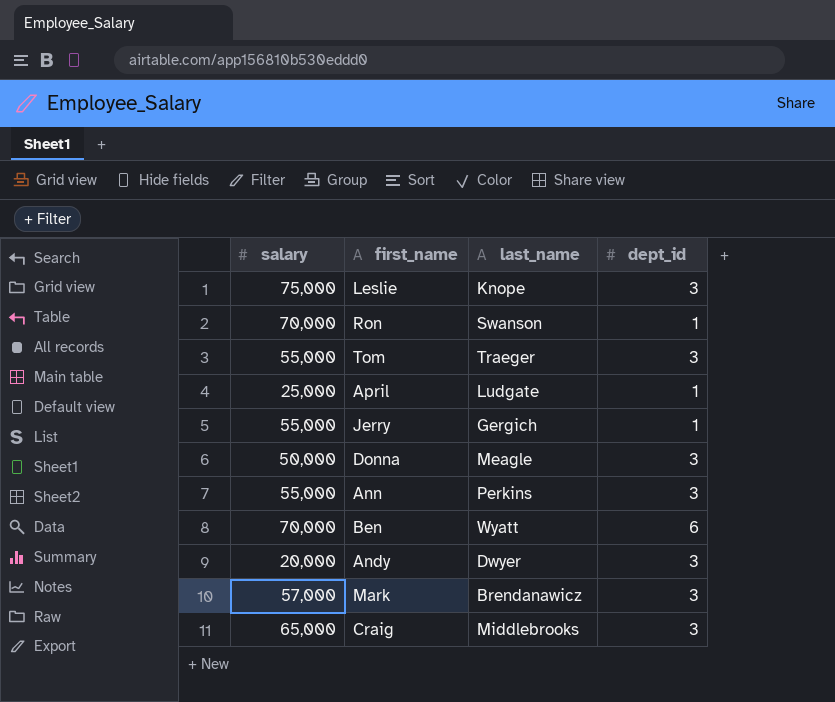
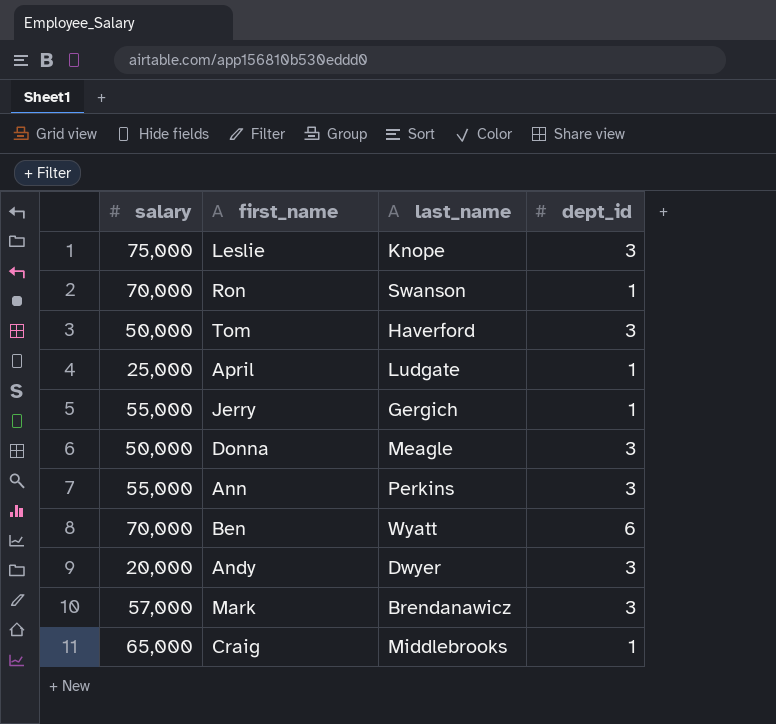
Tom | salary: 55,000 -> 50,000
Tom | last_name: Traeger -> Haverford
Craig | dept_id: 3 -> 1

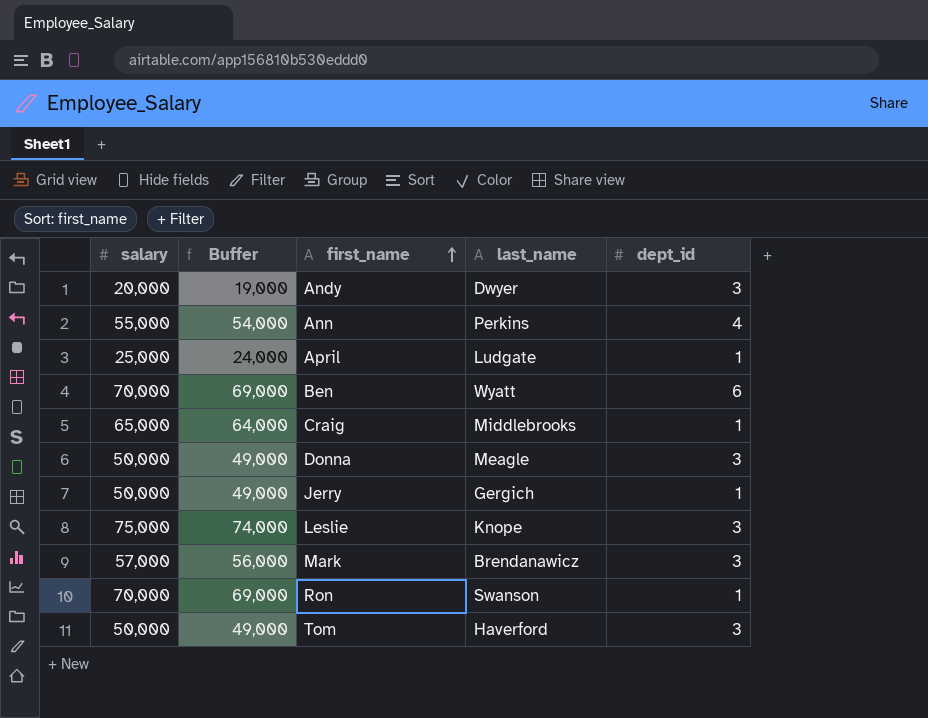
row order: none -> first_name ascending
column Buffer | formula: none -> [salary] - 1000
Ann | dept_id: 3 -> 4
Jerry | salary: 55,000 -> 50,000

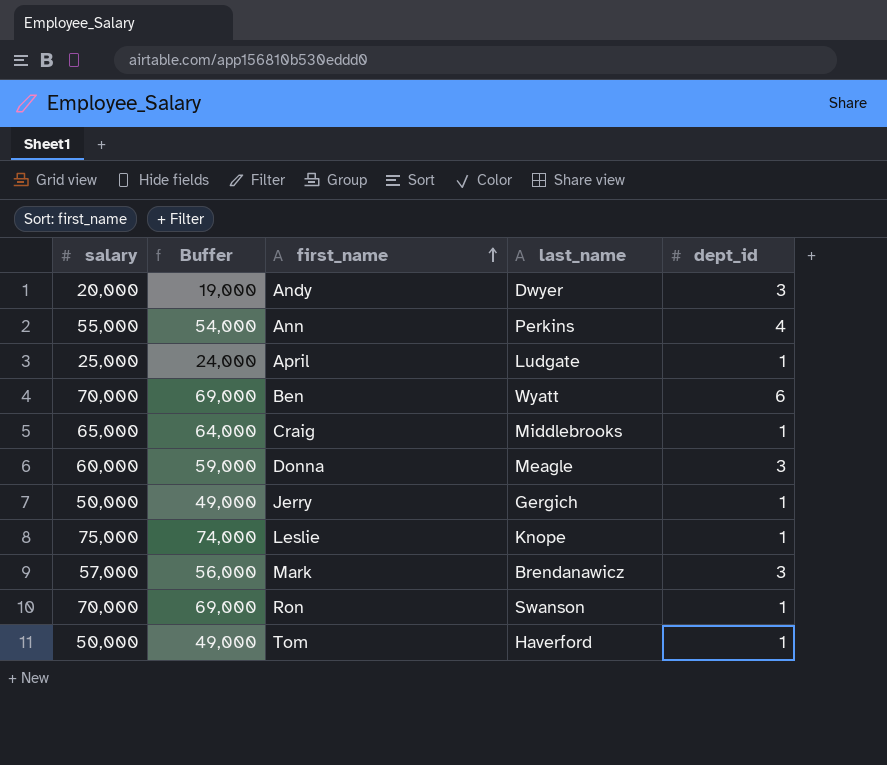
Donna | salary: 50,000 -> 60,000
Donna | Buffer: 49,000 -> 59,000
Leslie | dept_id: 3 -> 1
Tom | dept_id: 3 -> 1

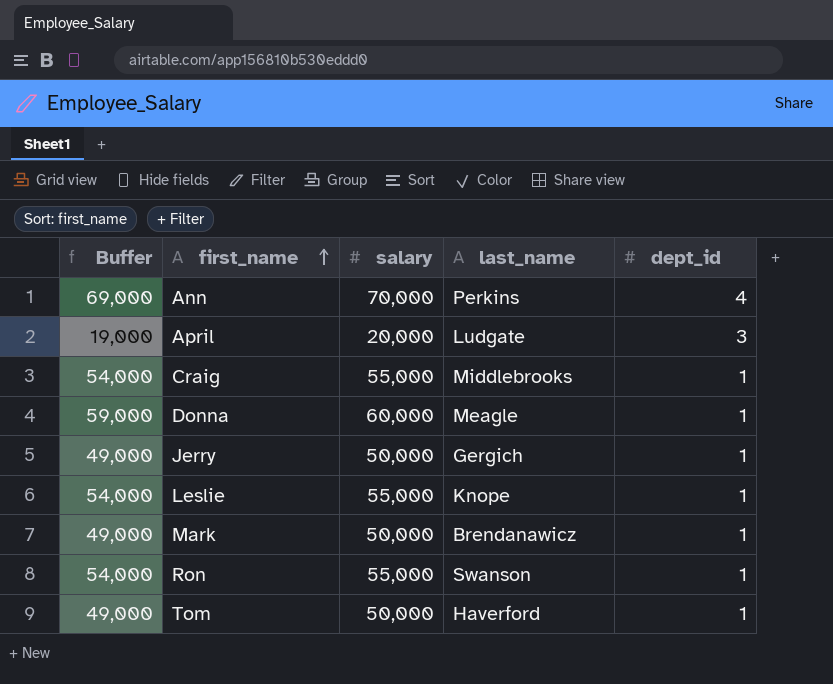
column salary | position: 1 -> 3
row Andy: 20,000 | 19,000 | Dwyer | 3 -> none
row Ben: 70,000 | 69,000 | Wyatt | 6 -> none
Ann | Buffer: 54,000 -> 69,000
Ann | salary: 55,000 -> 70,000
April | Buffer: 24,000 -> 19,000
April | salary: 25,000 -> 20,000
April | dept_id: 1 -> 3
Craig | Buffer: 64,000 -> 54,000
Craig | salary: 65,000 -> 55,000
Donna | dept_id: 3 -> 1
Leslie | Buffer: 74,000 -> 54,000
Leslie | salary: 75,000 -> 55,000
Mark | Buffer: 56,000 -> 49,000
Mark | salary: 57,000 -> 50,000
Mark | dept_id: 3 -> 1
Ron | Buffer: 69,000 -> 54,000
Ron | salary: 70,000 -> 55,000

